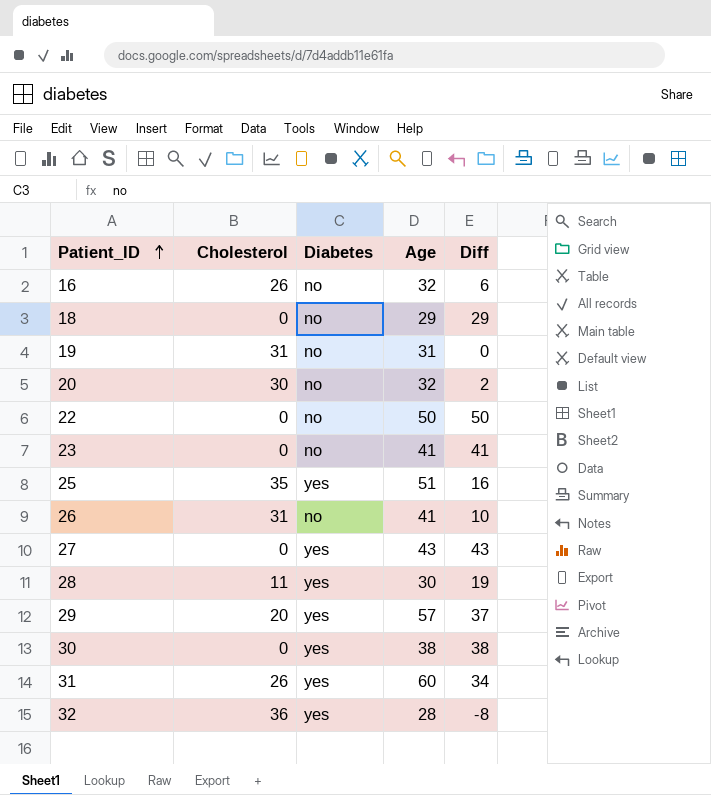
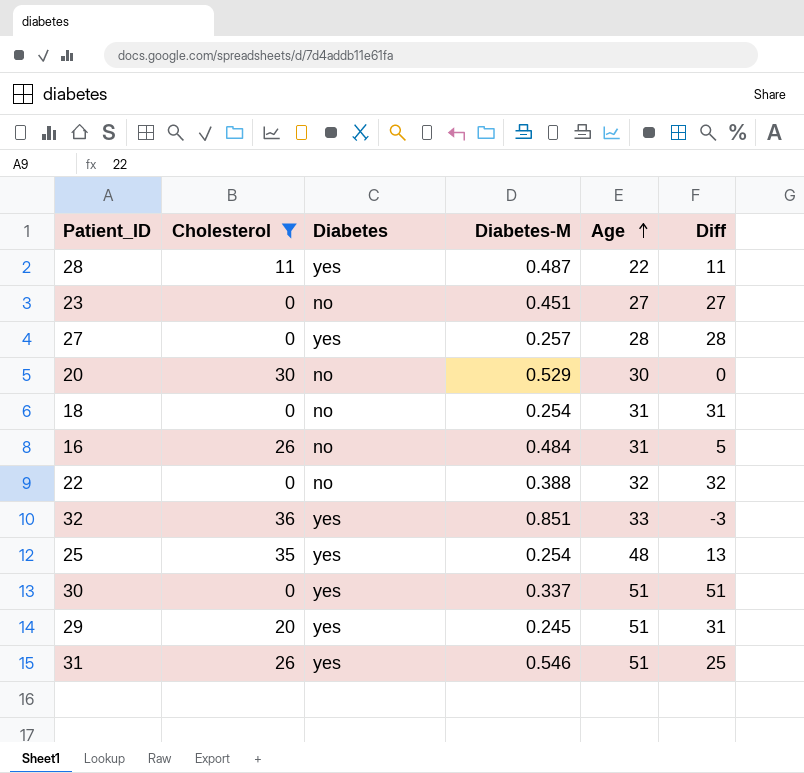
filter: none -> Cholesterol != 31
row order: Patient_ID ascending -> Age ascending
column Diabetes-M | position: none -> 4
28 | Age: 30 -> 22
28 | Diff: 19 -> 11
23 | Age: 41 -> 27
23 | Diff: 41 -> 27
27 | Age: 43 -> 28
27 | Diff: 43 -> 28
20 | Age: 32 -> 30
20 | Diff: 2 -> 0
18 | Age: 29 -> 31
18 | Diff: 29 -> 31
16 | Age: 32 -> 31
16 | Diff: 6 -> 5
22 | Age: 50 -> 32
22 | Diff: 50 -> 32
32 | Age: 28 -> 33
32 | Diff: -8 -> -3
25 | Age: 51 -> 48
25 | Diff: 16 -> 13
30 | Age: 38 -> 51
30 | Diff: 38 -> 51
29 | Age: 57 -> 51
29 | Diff: 37 -> 31
31 | Age: 60 -> 51
31 | Diff: 34 -> 25

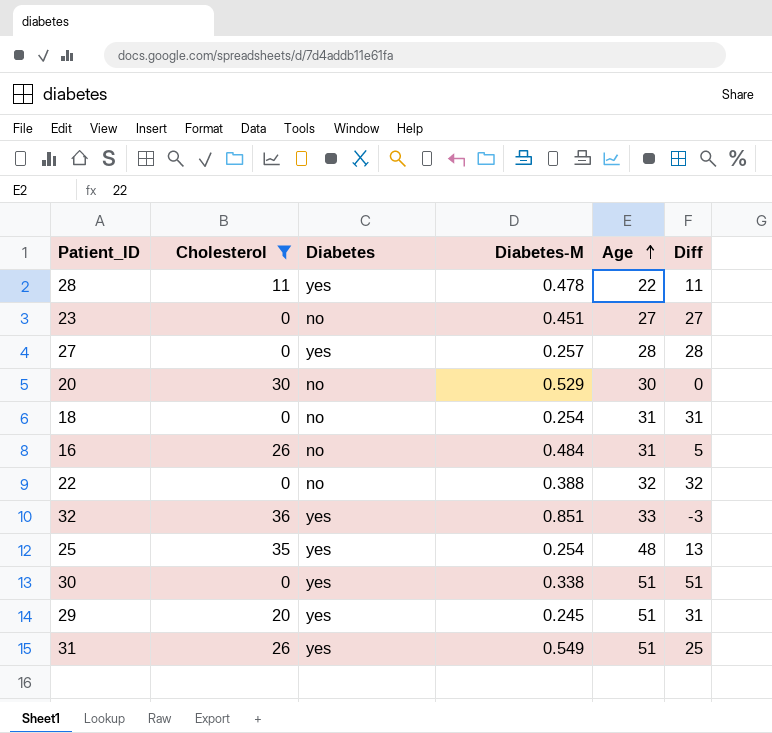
28 | Diabetes-M: 0.487 -> 0.478
30 | Diabetes-M: 0.337 -> 0.338
31 | Diabetes-M: 0.546 -> 0.549

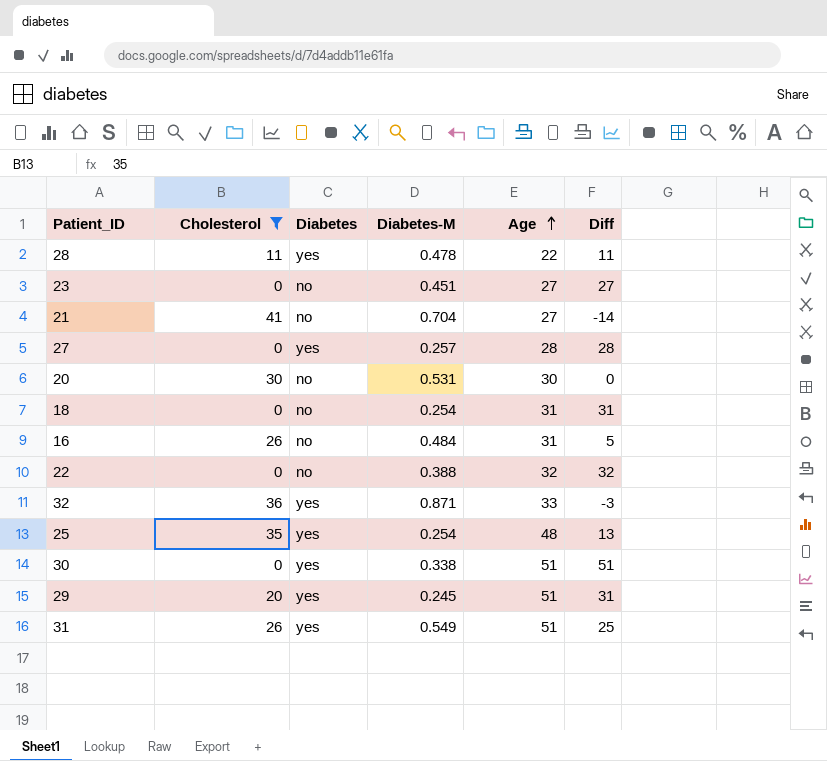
row 21: none -> 41 | no | 0.704 | 27 | -14
20 | Diabetes-M: 0.529 -> 0.531
32 | Diabetes-M: 0.851 -> 0.871

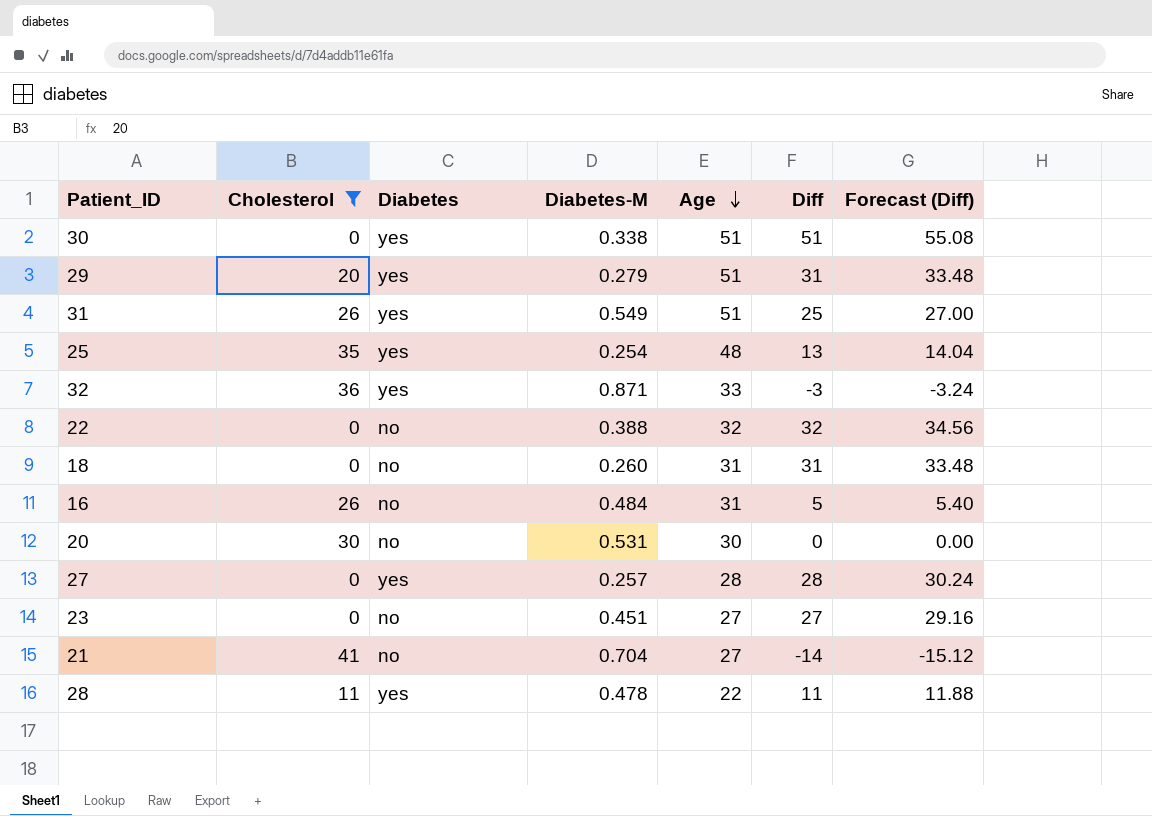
row order: Age ascending -> Age descending
column Forecast (Diff) | formula: none -> [Diff] * 1.08
29 | Diabetes-M: 0.245 -> 0.279
18 | Diabetes-M: 0.254 -> 0.260

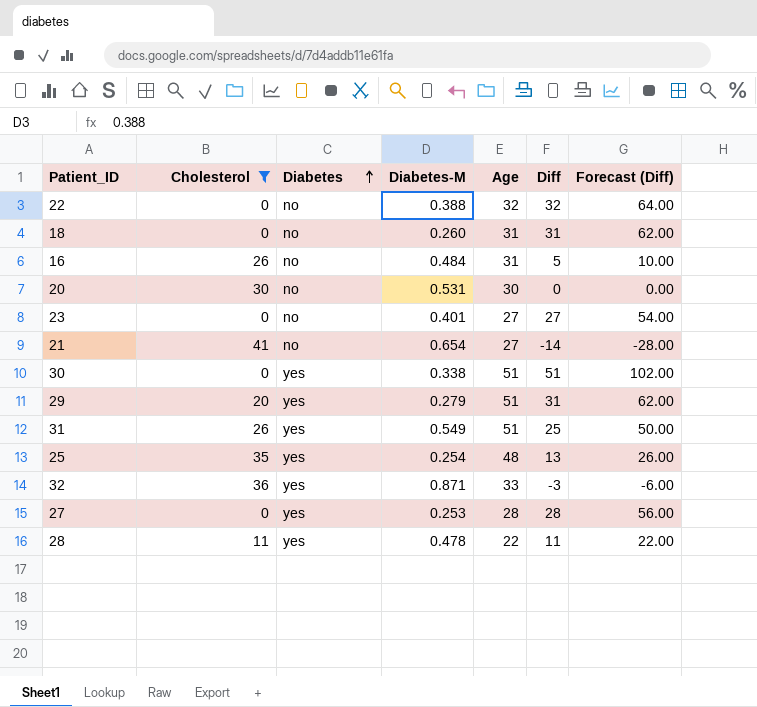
row order: Age descending -> Diabetes ascending
column Forecast (Diff) | formula: [Diff] * 1.08 -> [Diff] * 2
23 | Diabetes-M: 0.451 -> 0.401
21 | Diabetes-M: 0.704 -> 0.654
27 | Diabetes-M: 0.257 -> 0.253

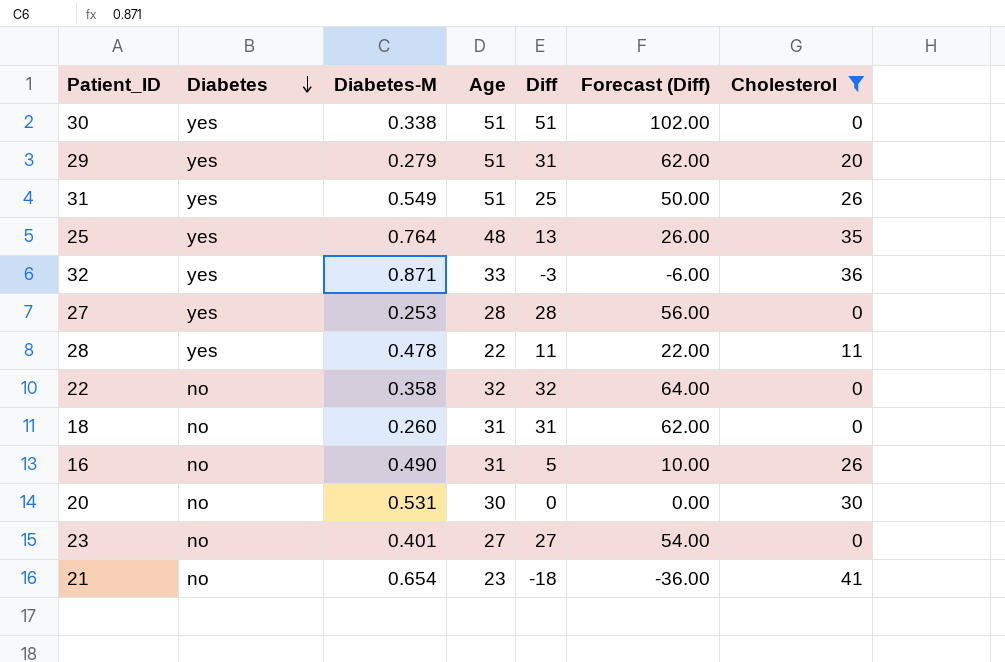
row order: Diabetes ascending -> Diabetes descending
column Cholesterol | position: 2 -> 7
25 | Diabetes-M: 0.254 -> 0.764
22 | Diabetes-M: 0.388 -> 0.358
16 | Diabetes-M: 0.484 -> 0.490
21 | Age: 27 -> 23
21 | Diff: -14 -> -18
21 | Forecast (Diff): -28.00 -> -36.00

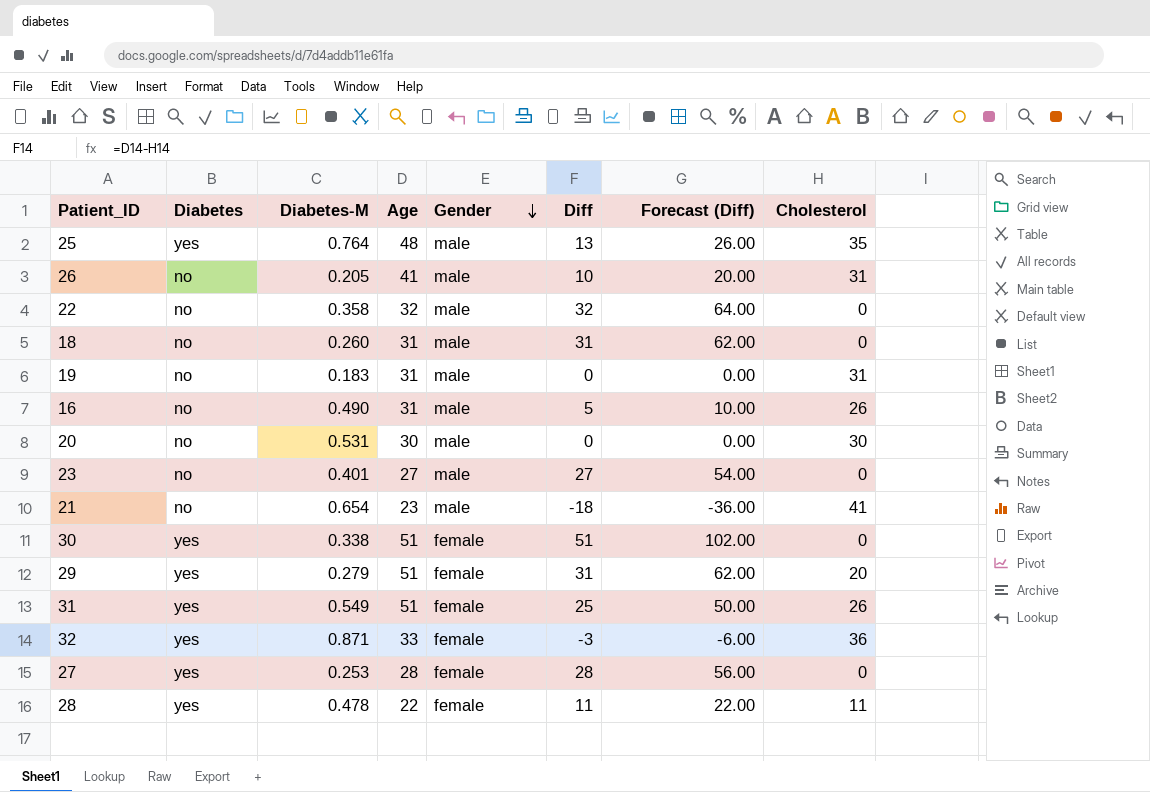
filter: Cholesterol != 31 -> none
row order: Diabetes descending -> Gender descending
column Gender | position: none -> 5

